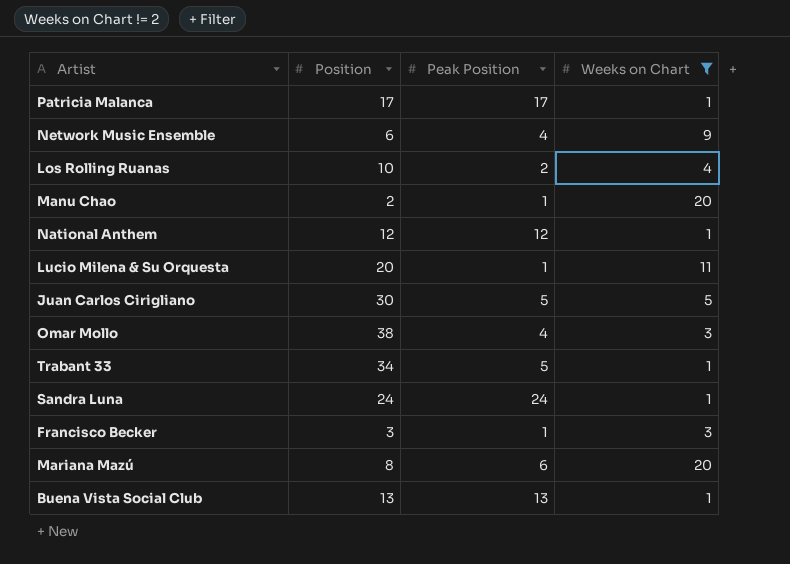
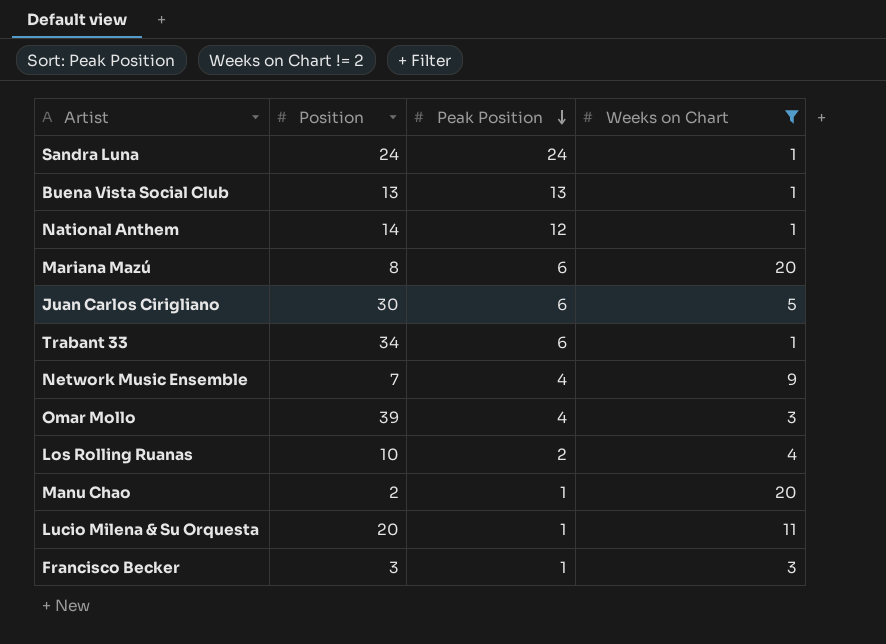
row order: none -> Peak Position descending
row Patricia Malanca: 17 | 17 | 1 -> none
National Anthem | Position: 12 -> 14
Juan Carlos Cirigliano | Peak Position: 5 -> 6
Trabant 33 | Peak Position: 5 -> 6
Network Music Ensemble | Position: 6 -> 7
Omar Mollo | Position: 38 -> 39

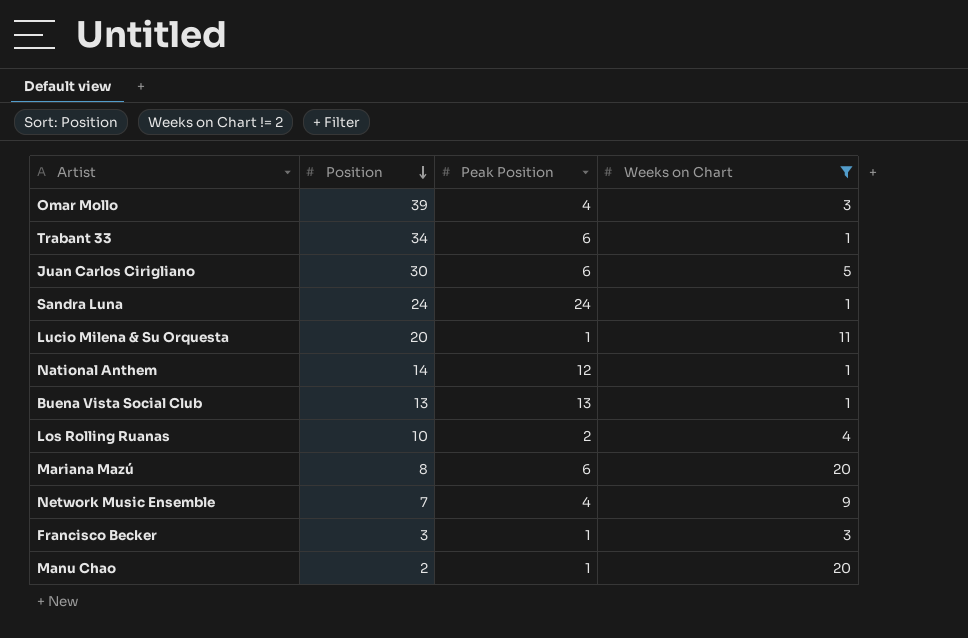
row order: Peak Position descending -> Position descending

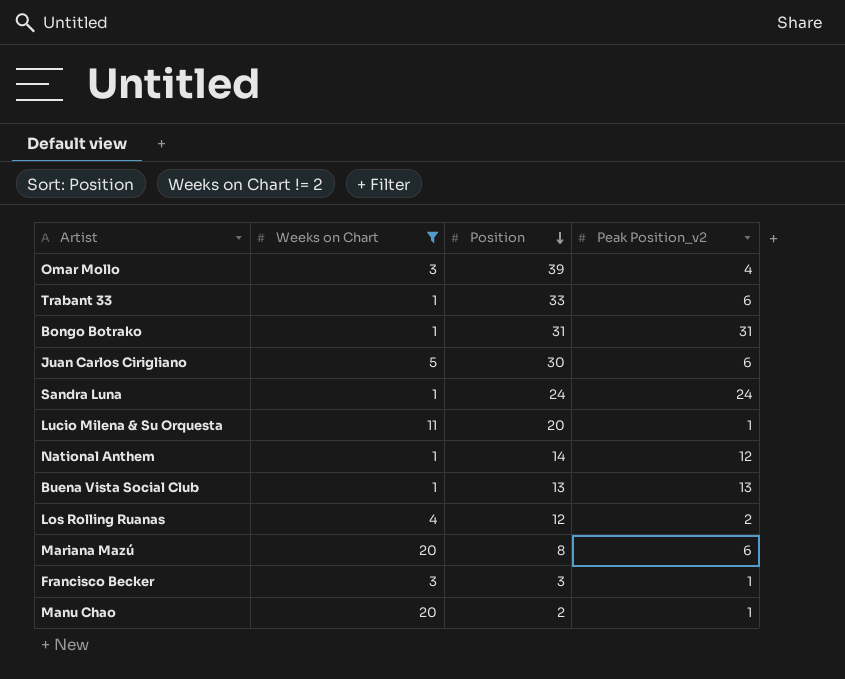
column Weeks on Chart | position: 4 -> 2
column name: Peak Position -> Peak Position_v2
row Network Music Ensemble: 7 | 4 | 9 -> none
Trabant 33 | Position: 34 -> 33
row Bongo Botrako: none -> 1 | 31 | 31
Los Rolling Ruanas | Position: 10 -> 12

